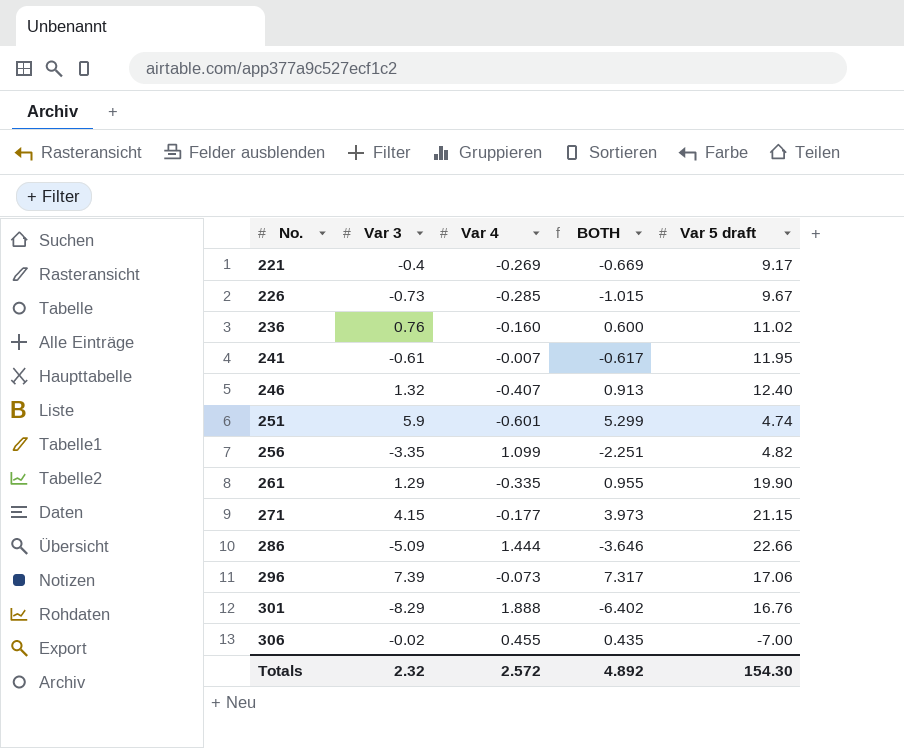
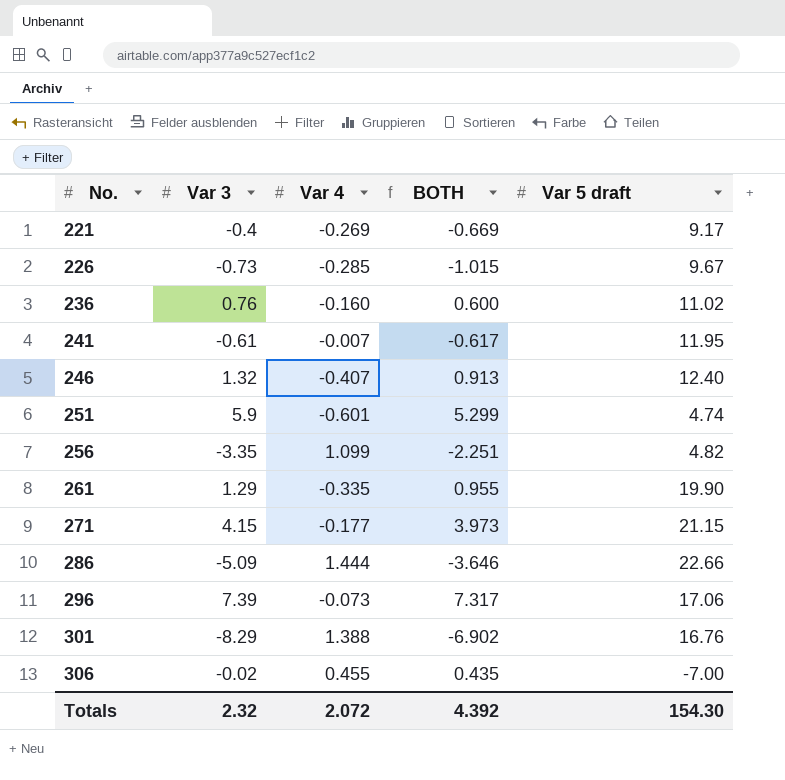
301 | Var 4: 1.888 -> 1.388
301 | BOTH: -6.402 -> -6.902
Totals | Var 4: 2.572 -> 2.072
Totals | BOTH: 4.892 -> 4.392

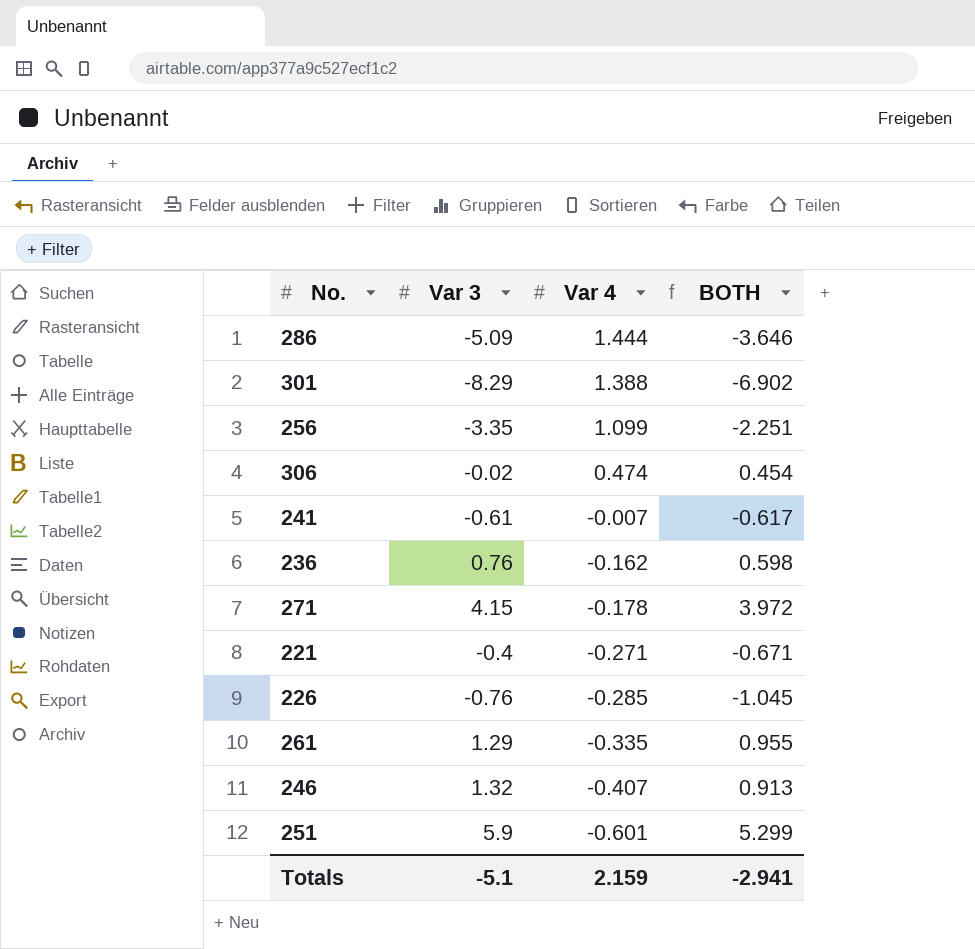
row order: No. ascending -> Var 4 descending
column Var 5 draft | position: 5 -> none
row 296: 7.39 | -0.073 | 7.317 | 17.06 -> none
306 | Var 4: 0.455 -> 0.474
306 | BOTH: 0.435 -> 0.454
236 | Var 4: -0.160 -> -0.162
236 | BOTH: 0.600 -> 0.598
271 | Var 4: -0.177 -> -0.178
271 | BOTH: 3.973 -> 3.972
221 | Var 4: -0.269 -> -0.271
221 | BOTH: -0.669 -> -0.671
226 | Var 3: -0.73 -> -0.76
226 | BOTH: -1.015 -> -1.045
Totals | Var 3: 2.32 -> -5.1
Totals | Var 4: 2.072 -> 2.159
Totals | BOTH: 4.392 -> -2.941

